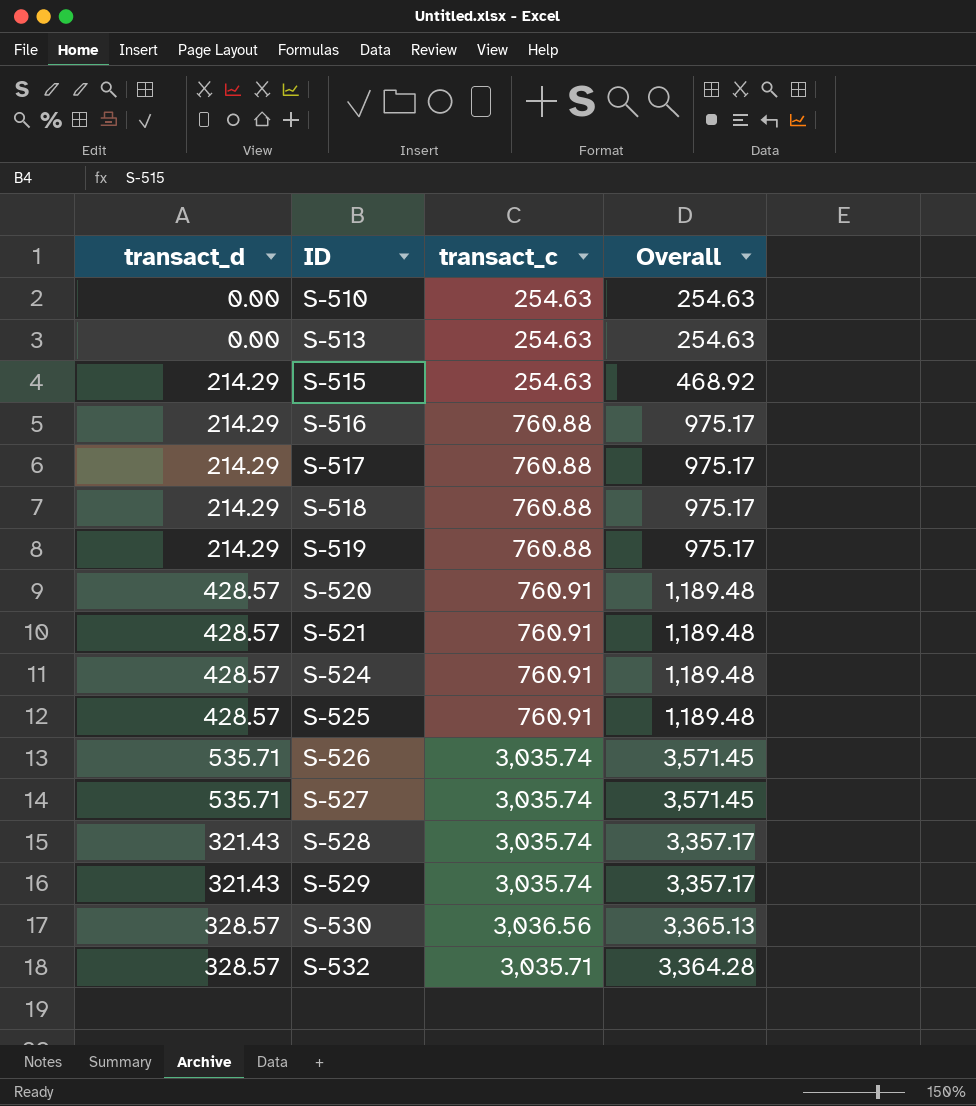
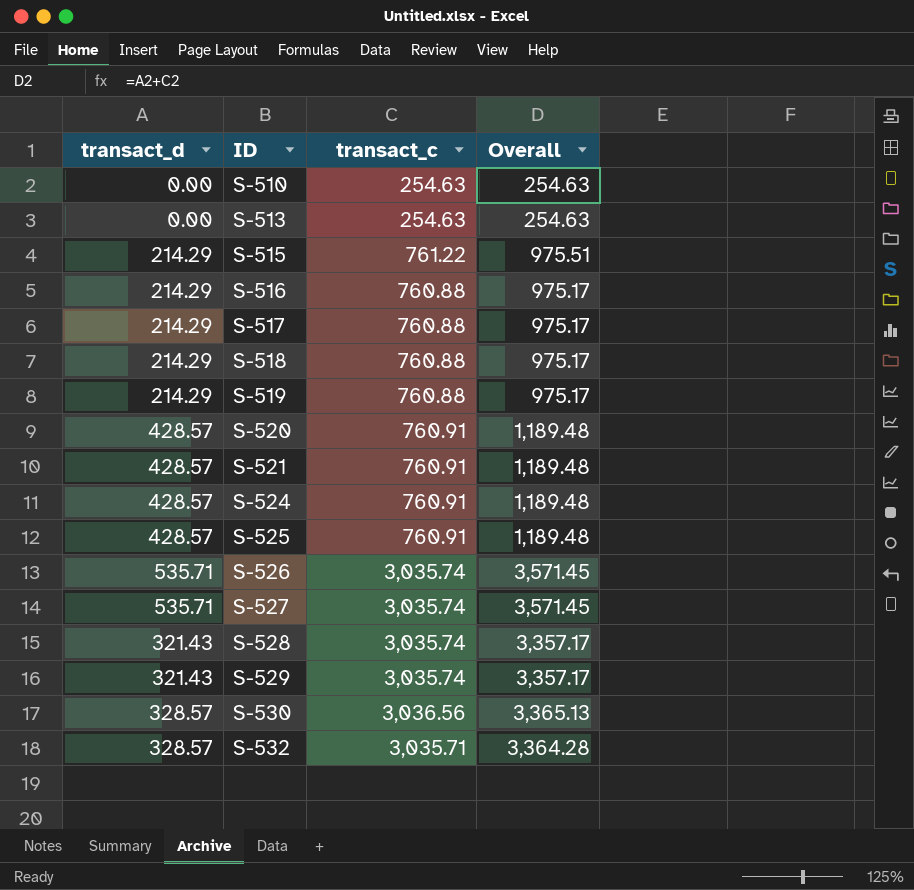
S-515 | transact_c: 254.63 -> 761.22
S-515 | Overall: 468.92 -> 975.51

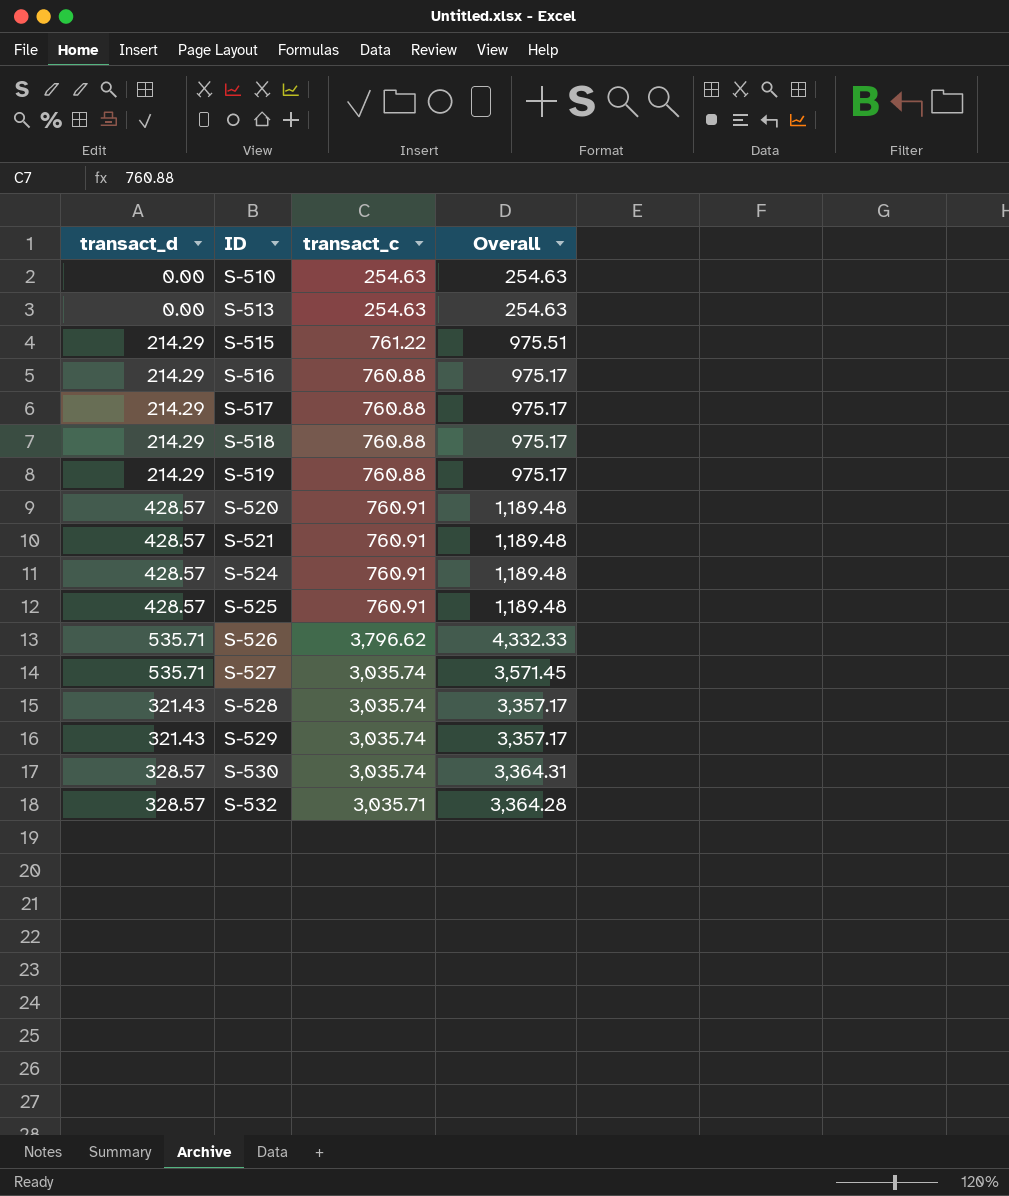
S-526 | transact_c: 3,035.74 -> 3,796.62
S-526 | Overall: 3,571.45 -> 4,332.33
S-530 | transact_c: 3,036.56 -> 3,035.74
S-530 | Overall: 3,365.13 -> 3,364.31

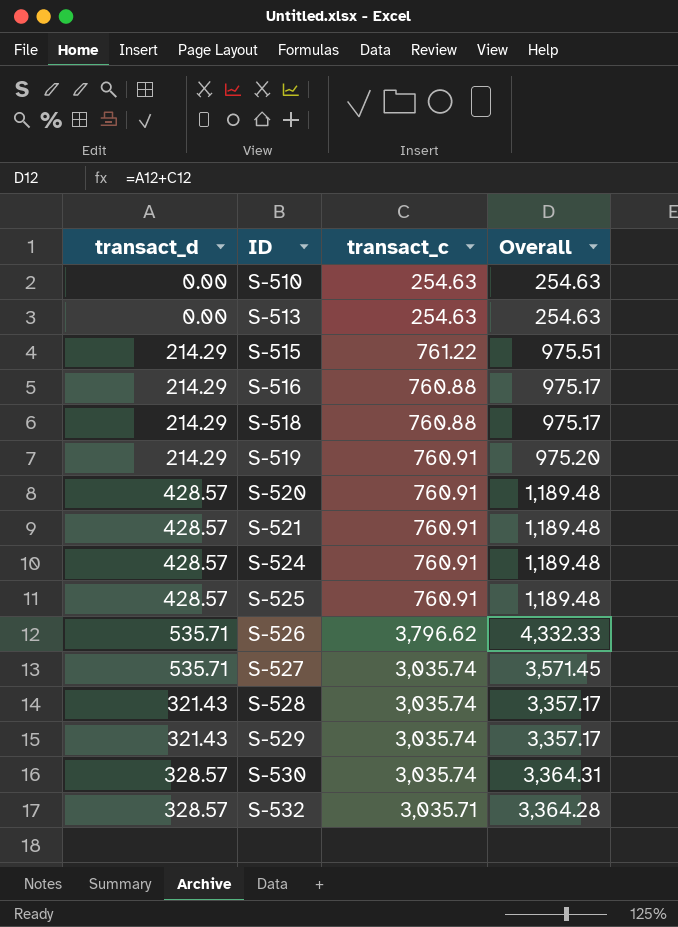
row S-517: 214.29 | 760.88 | 975.17 -> none
S-519 | transact_c: 760.88 -> 760.91
S-519 | Overall: 975.17 -> 975.20

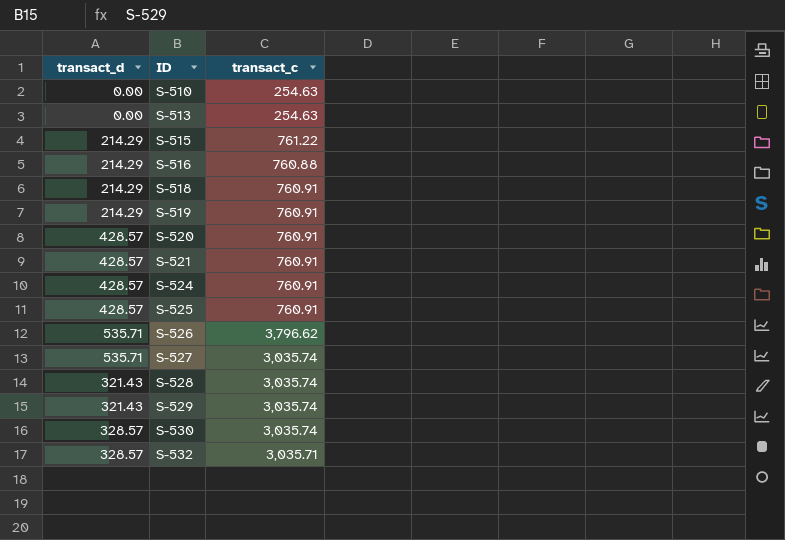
column Overall | formula: [transact_d] + [transact_c] -> none
S-518 | transact_c: 760.88 -> 760.91

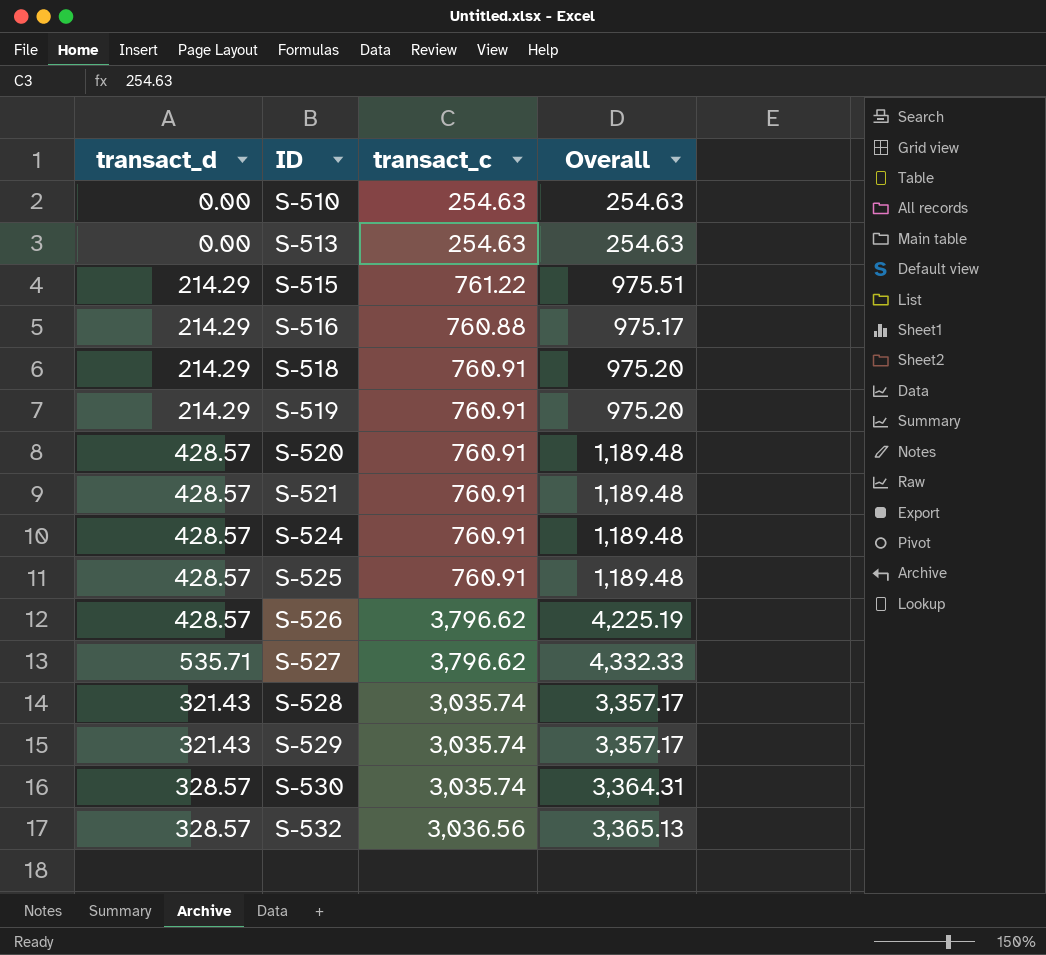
column Overall | formula: none -> [transact_d] + [transact_c]
S-526 | transact_d: 535.71 -> 428.57
S-527 | transact_c: 3,035.74 -> 3,796.62
S-532 | transact_c: 3,035.71 -> 3,036.56

